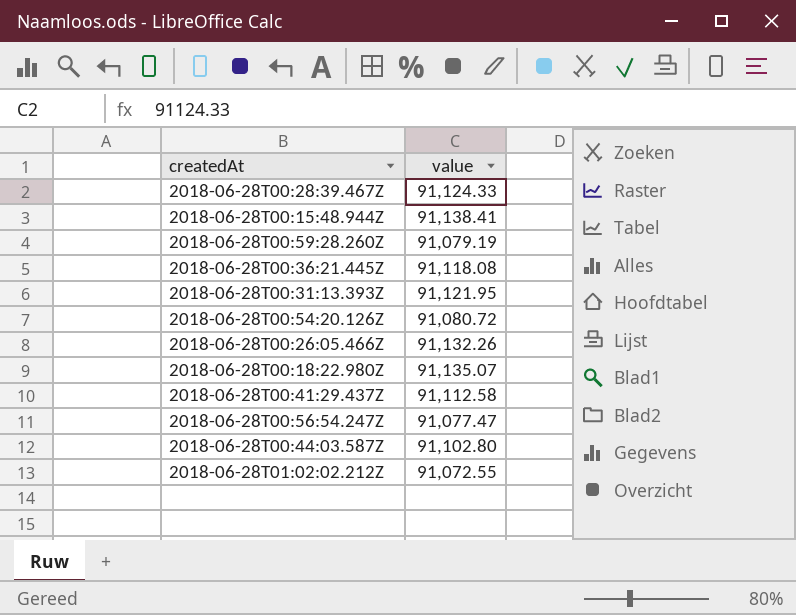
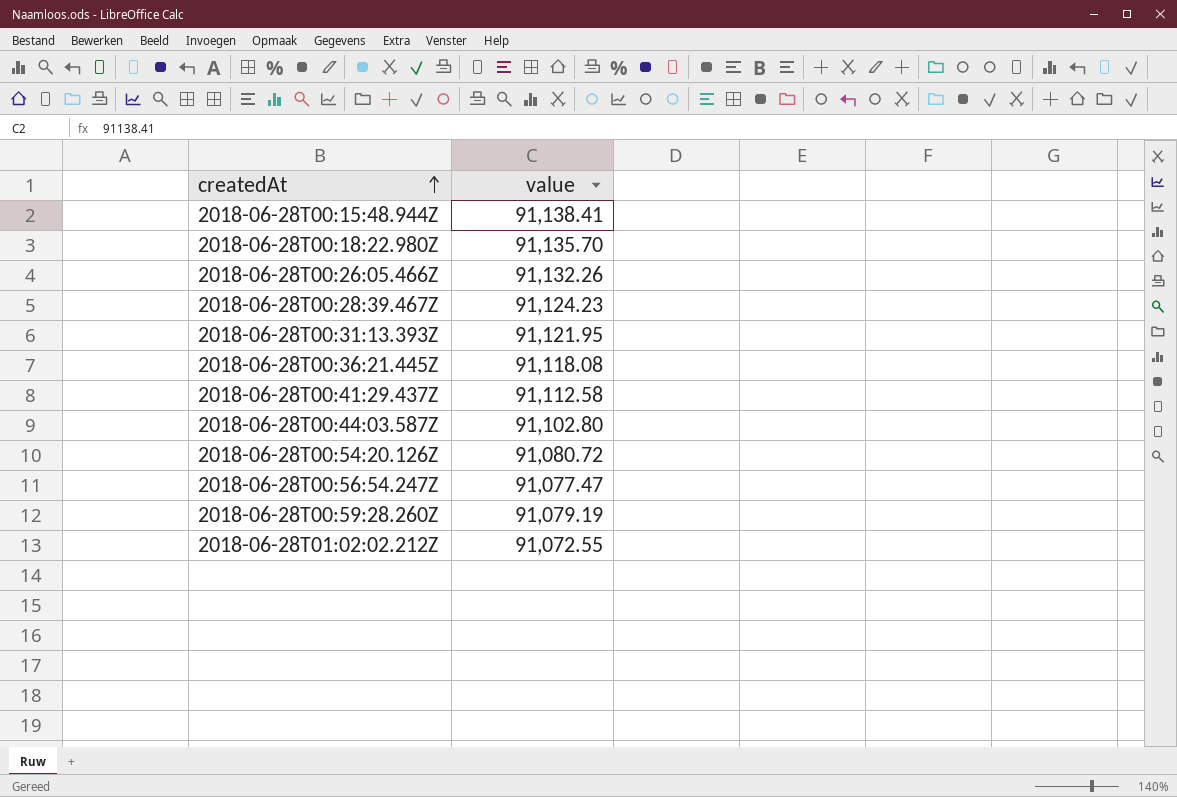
row order: none -> createdAt ascending
2018-06-28T00:18:22.980Z | value: 91,135.07 -> 91,135.70
2018-06-28T00:28:39.467Z | value: 91,124.33 -> 91,124.23

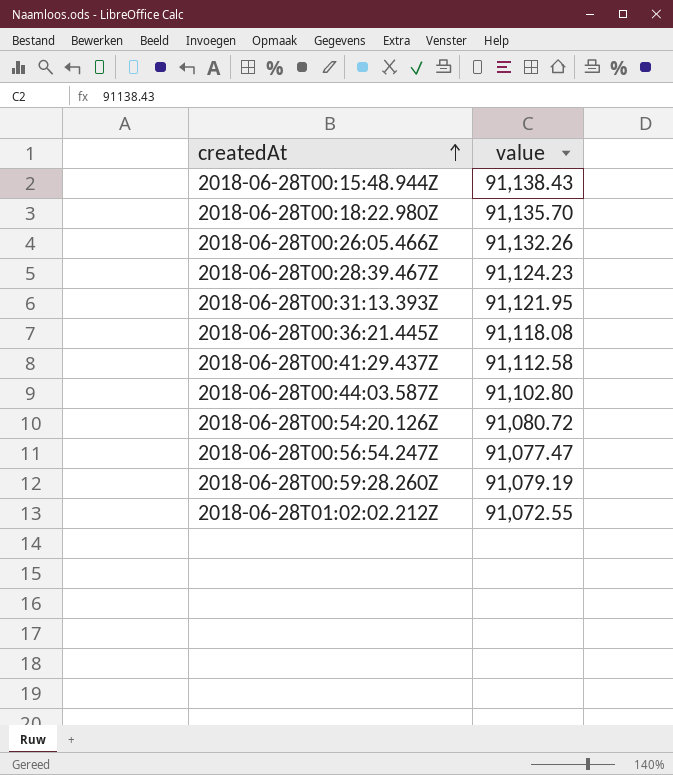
2018-06-28T00:15:48.944Z | value: 91,138.41 -> 91,138.43

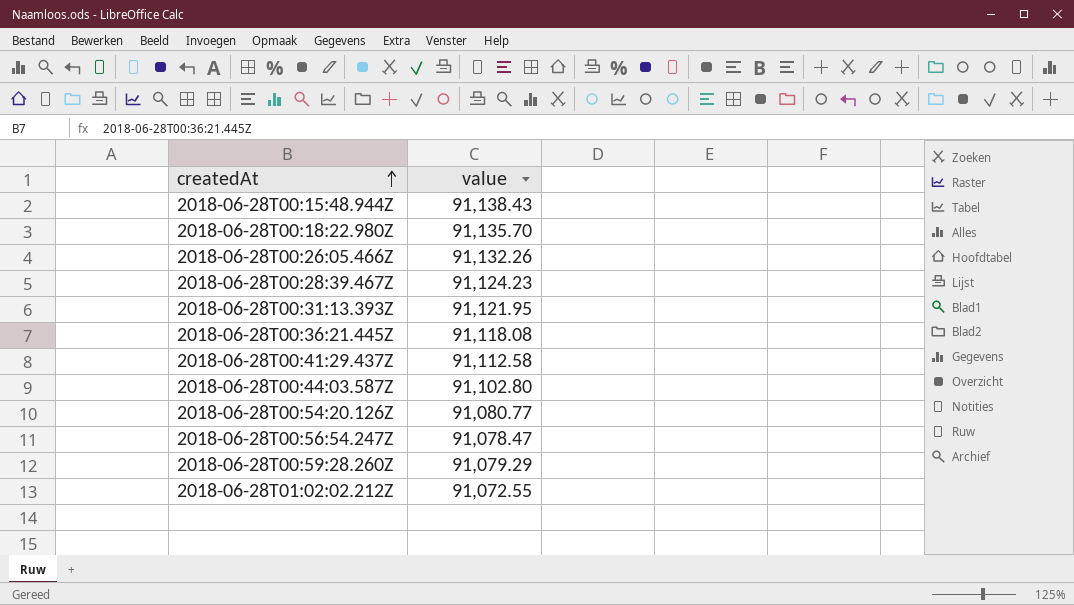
2018-06-28T00:54:20.126Z | value: 91,080.72 -> 91,080.77
2018-06-28T00:56:54.247Z | value: 91,077.47 -> 91,078.47
2018-06-28T00:59:28.260Z | value: 91,079.19 -> 91,079.29

